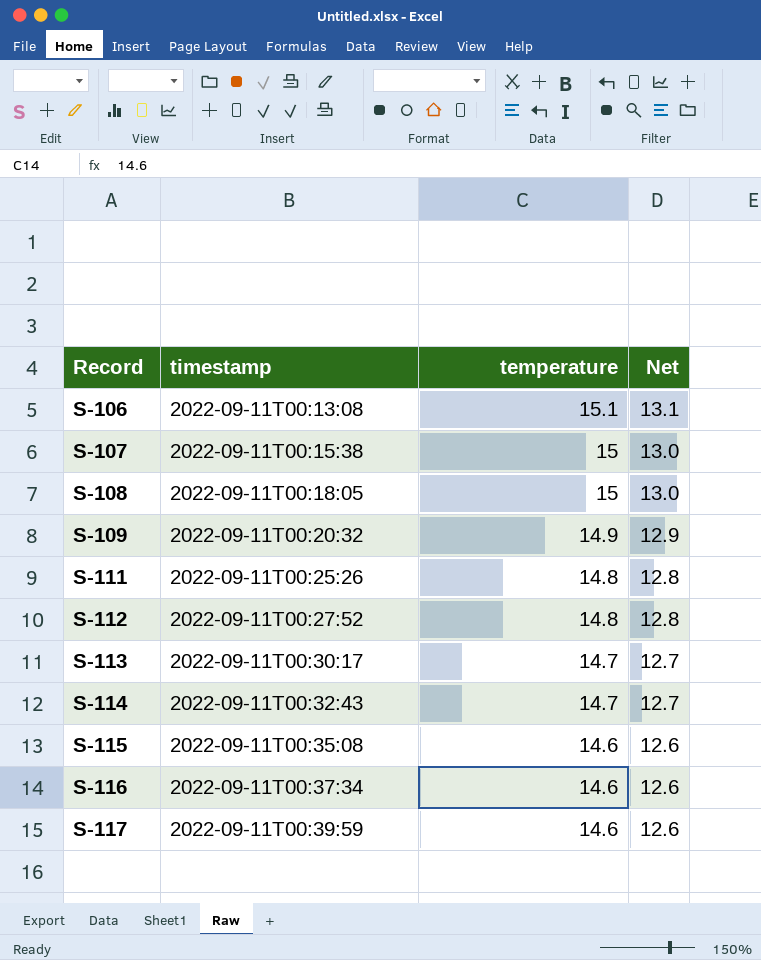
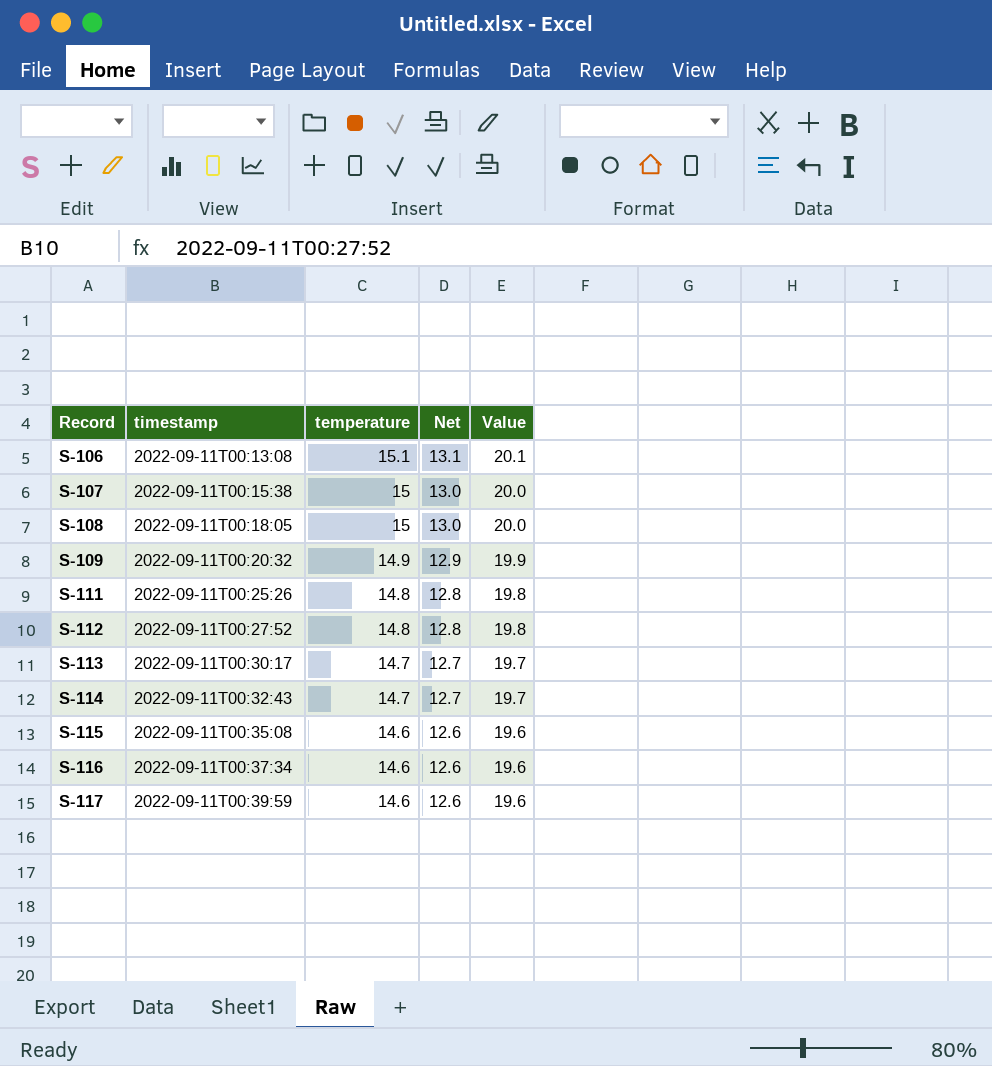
column Value | formula: none -> [temperature] + 5

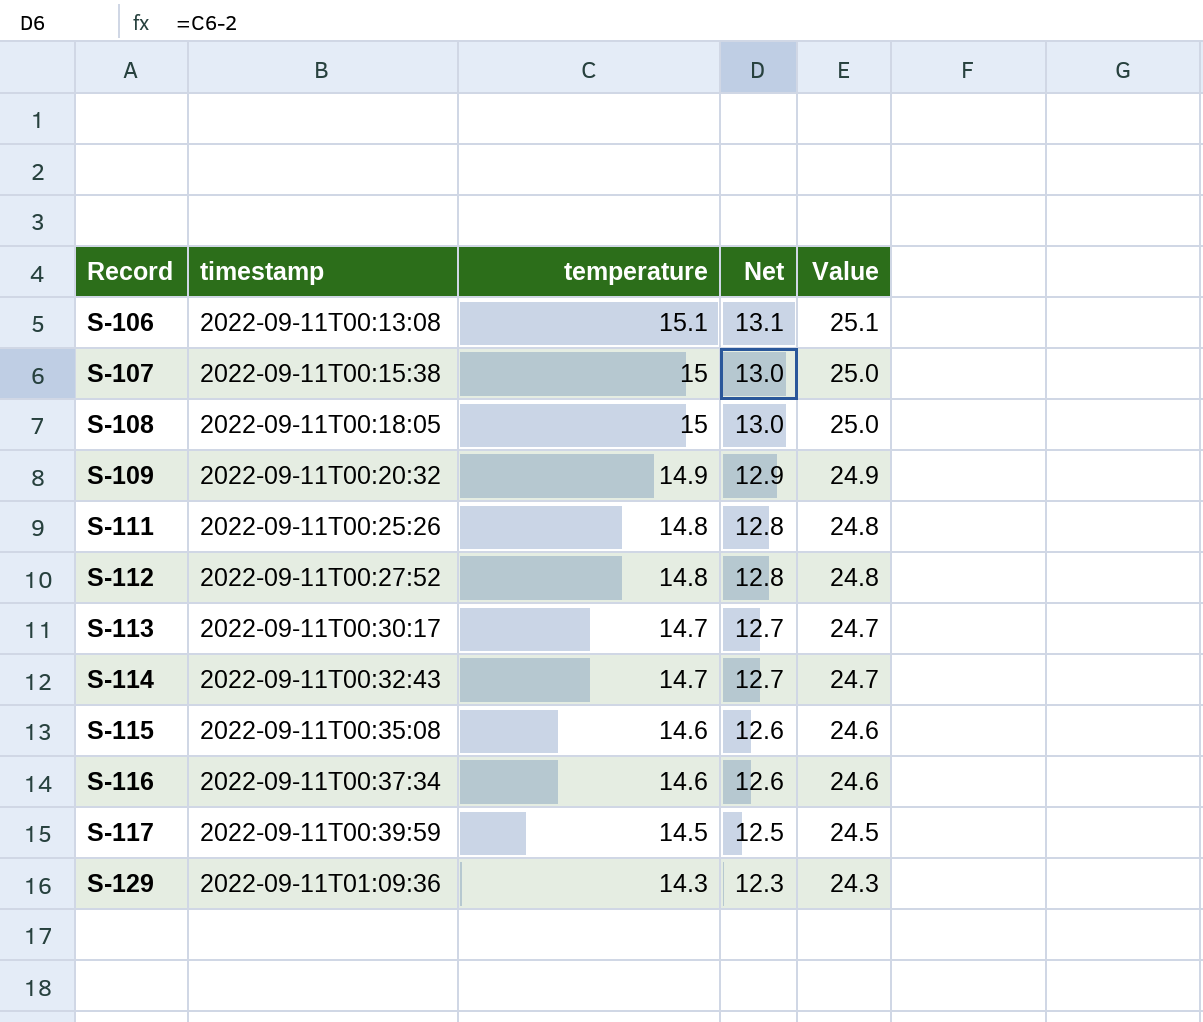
column Value | formula: [temperature] + 5 -> [temperature] + 10
S-117 | temperature: 14.6 -> 14.5
S-117 | Net: 12.6 -> 12.5
row S-129: none -> 2022-09-11T01:09:36 | 14.3 | 12.3 | 24.3

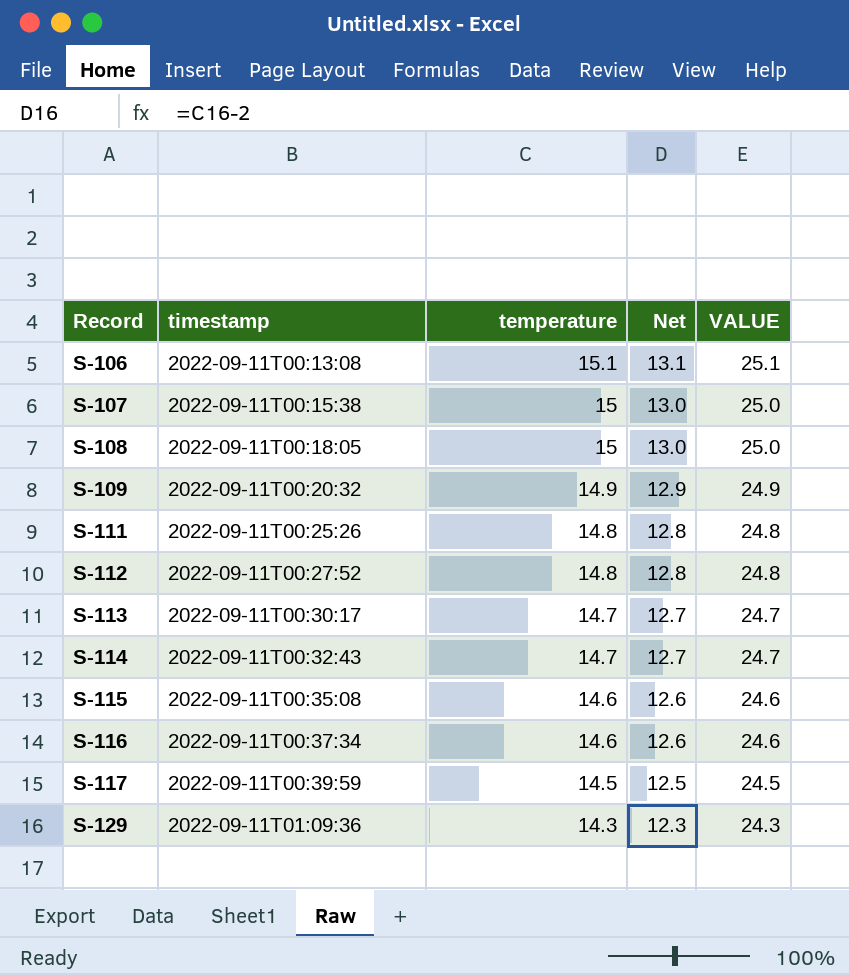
column name: Value -> VALUE

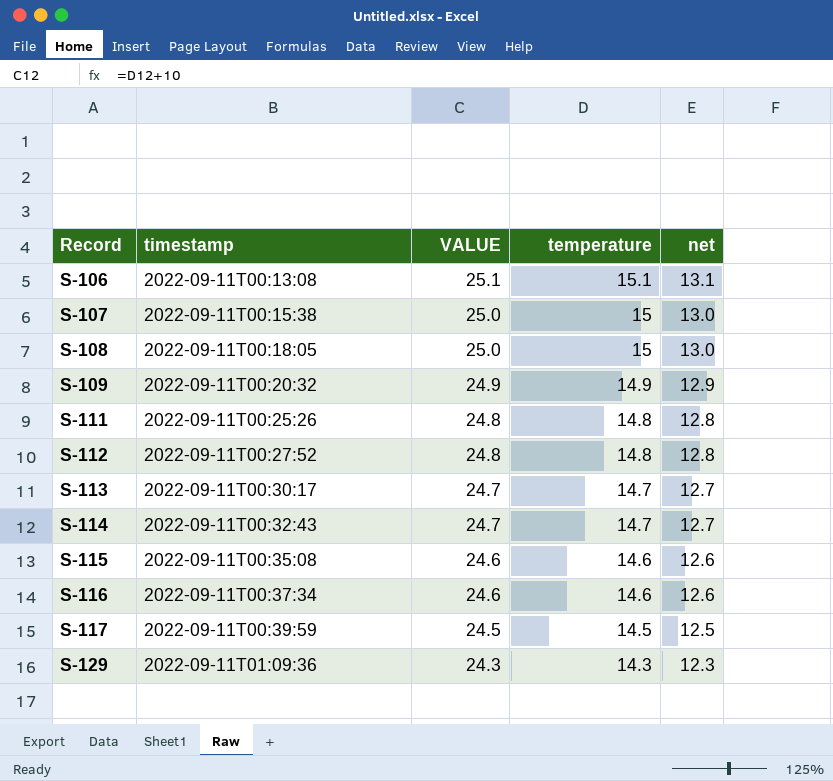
column VALUE | position: 5 -> 3
column name: Net -> net

